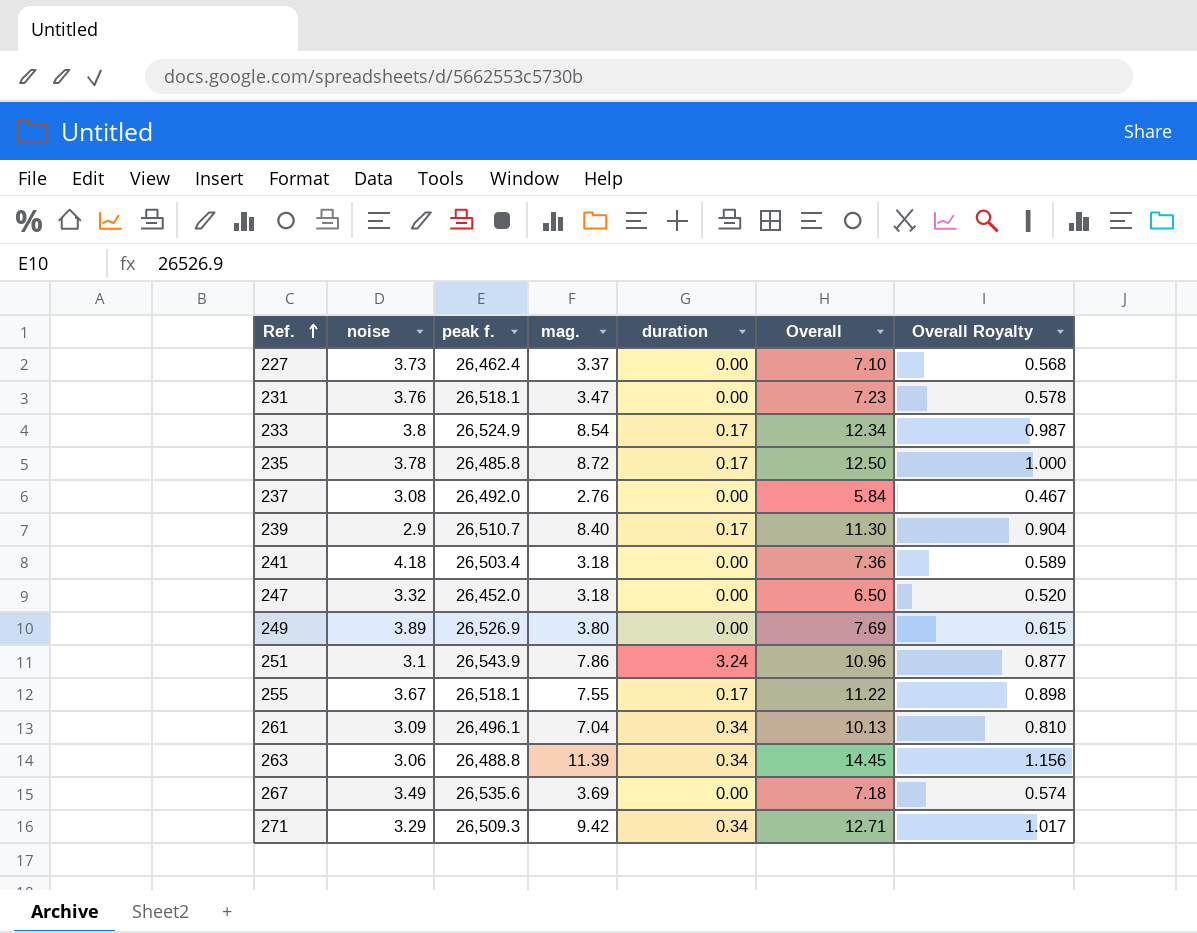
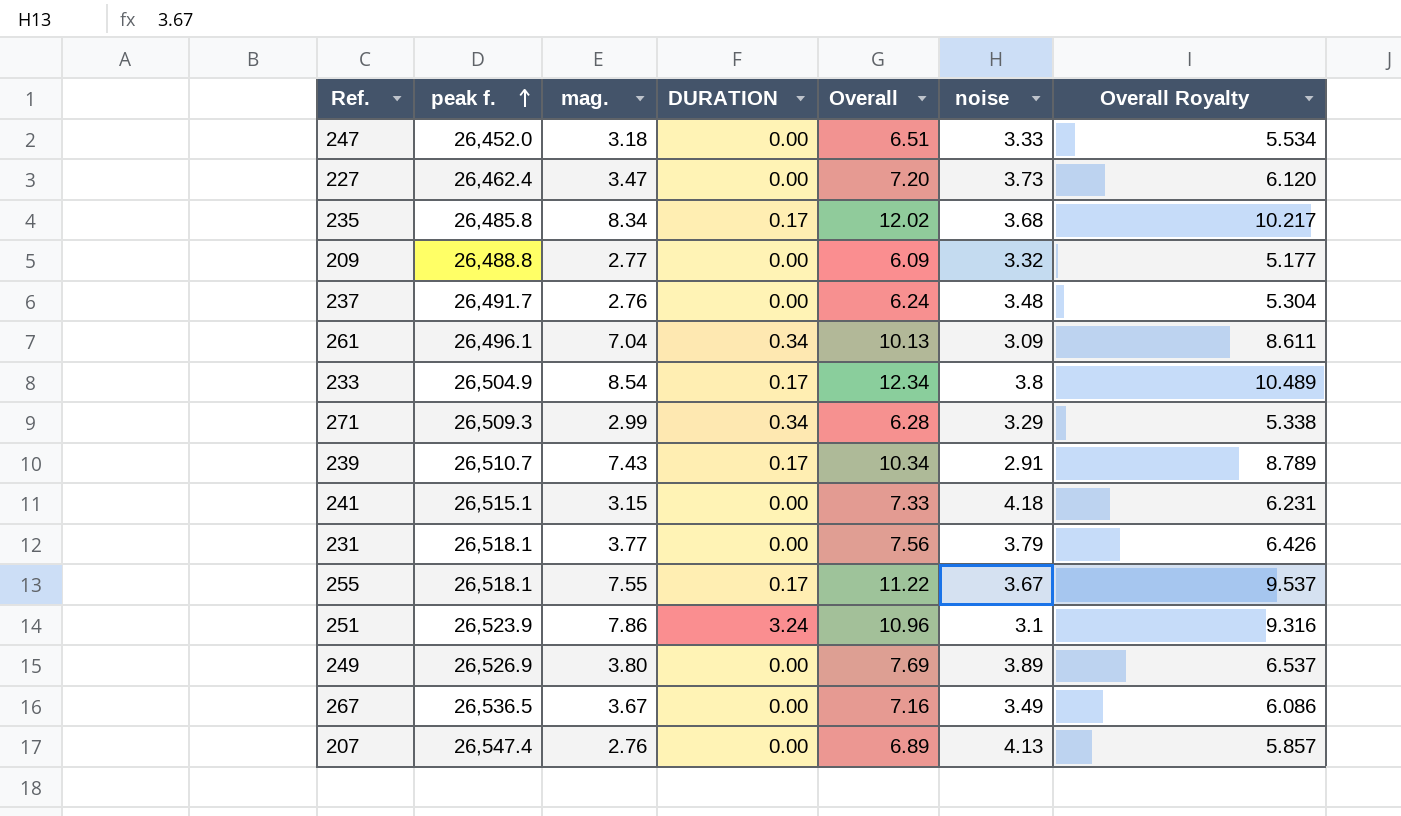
row order: Ref. ascending -> peak f. ascending
column name: duration -> DURATION
column noise | position: 2 -> 6
column Overall Royalty | formula: [Overall] * 0.08 -> [Overall] * 0.85
row 263: 3.06 | 26,488.8 | 11.39 | 0.34 | 14.45 | 1.156 -> none
247 | Overall: 6.50 -> 6.51
247 | noise: 3.32 -> 3.33
227 | mag.: 3.37 -> 3.47
227 | Overall: 7.10 -> 7.20
235 | mag.: 8.72 -> 8.34
235 | Overall: 12.50 -> 12.02
235 | noise: 3.78 -> 3.68
row 209: none -> 26,488.8 | 2.77 | 0.00 | 6.09 | 3.32 | 5.177
237 | peak f.: 26,492.0 -> 26,491.7
237 | Overall: 5.84 -> 6.24
237 | noise: 3.08 -> 3.48
233 | peak f.: 26,524.9 -> 26,504.9
271 | mag.: 9.42 -> 2.99
271 | Overall: 12.71 -> 6.28
239 | mag.: 8.40 -> 7.43
239 | Overall: 11.30 -> 10.34
239 | noise: 2.9 -> 2.91
241 | peak f.: 26,503.4 -> 26,515.1
241 | mag.: 3.18 -> 3.15
241 | Overall: 7.36 -> 7.33
231 | mag.: 3.47 -> 3.77
231 | Overall: 7.23 -> 7.56
231 | noise: 3.76 -> 3.79
251 | peak f.: 26,543.9 -> 26,523.9
267 | peak f.: 26,535.6 -> 26,536.5
267 | mag.: 3.69 -> 3.67
267 | Overall: 7.18 -> 7.16
row 207: none -> 26,547.4 | 2.76 | 0.00 | 6.89 | 4.13 | 5.857

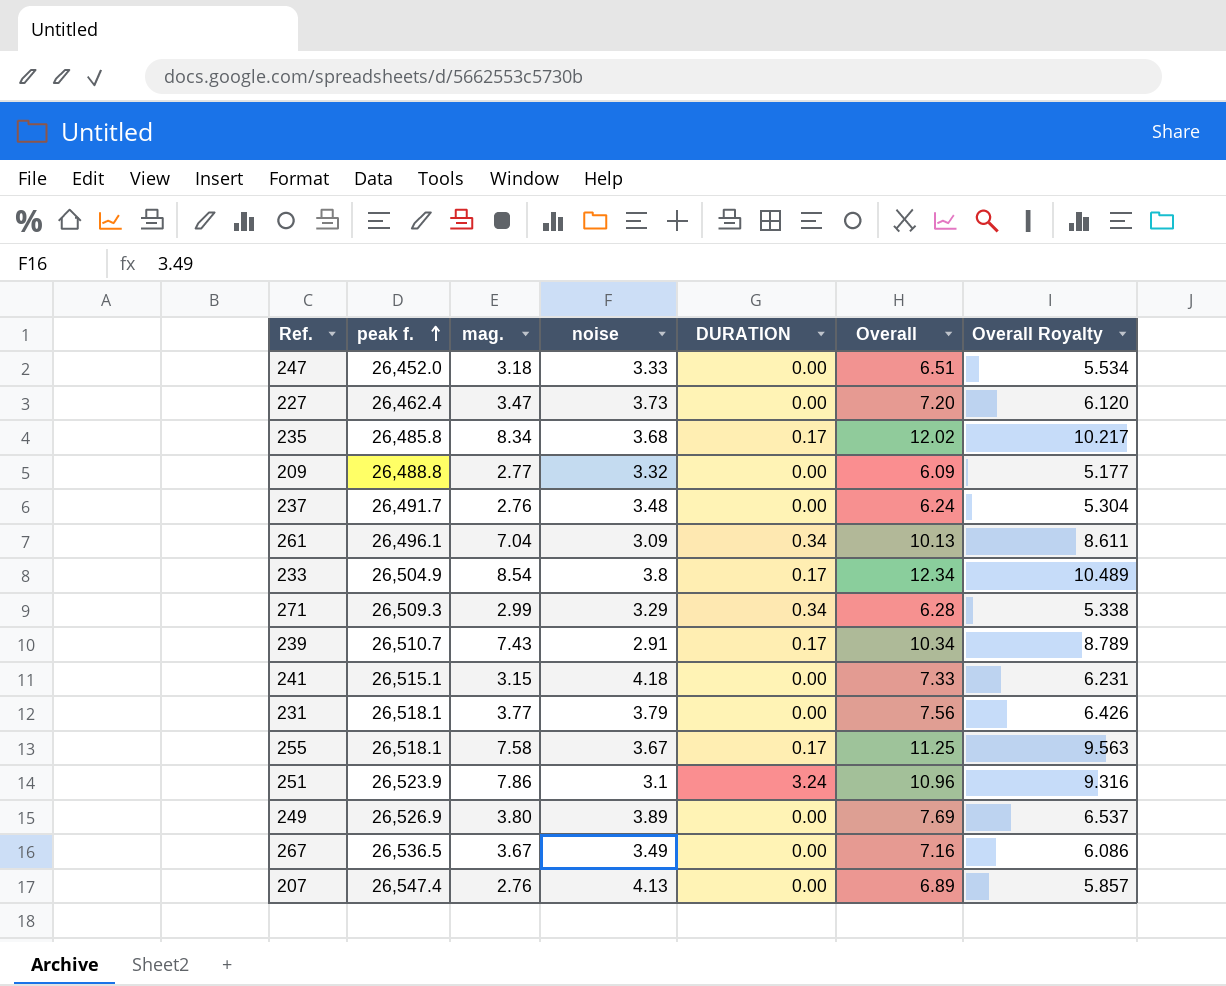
column noise | position: 6 -> 4
255 | mag.: 7.55 -> 7.58
255 | Overall: 11.22 -> 11.25
255 | Overall Royalty: 9.537 -> 9.563

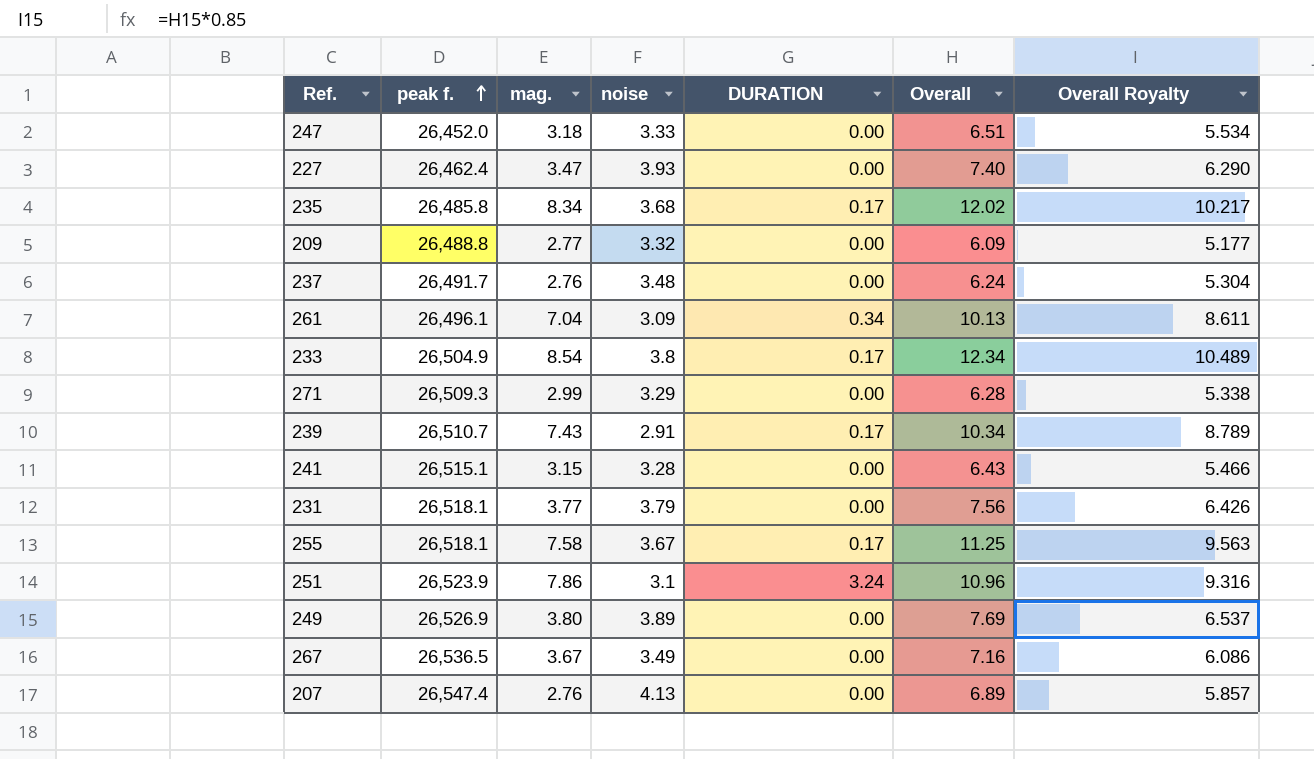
227 | noise: 3.73 -> 3.93
227 | Overall: 7.20 -> 7.40
227 | Overall Royalty: 6.120 -> 6.290
271 | DURATION: 0.34 -> 0.00
241 | noise: 4.18 -> 3.28
241 | Overall: 7.33 -> 6.43
241 | Overall Royalty: 6.231 -> 5.466

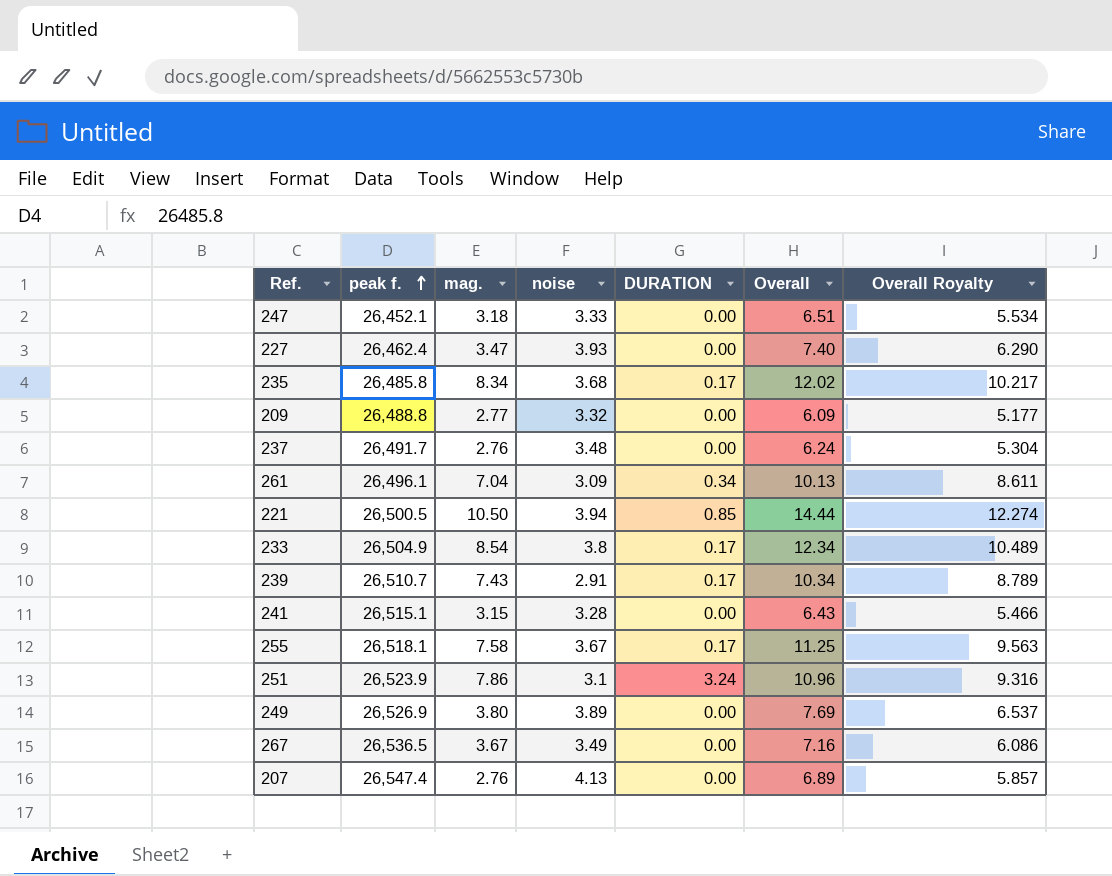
row 271: 26,509.3 | 2.99 | 3.29 | 0.00 | 6.28 | 5.338 -> none
row 231: 26,518.1 | 3.77 | 3.79 | 0.00 | 7.56 | 6.426 -> none
247 | peak f.: 26,452.0 -> 26,452.1
row 221: none -> 26,500.5 | 10.50 | 3.94 | 0.85 | 14.44 | 12.274

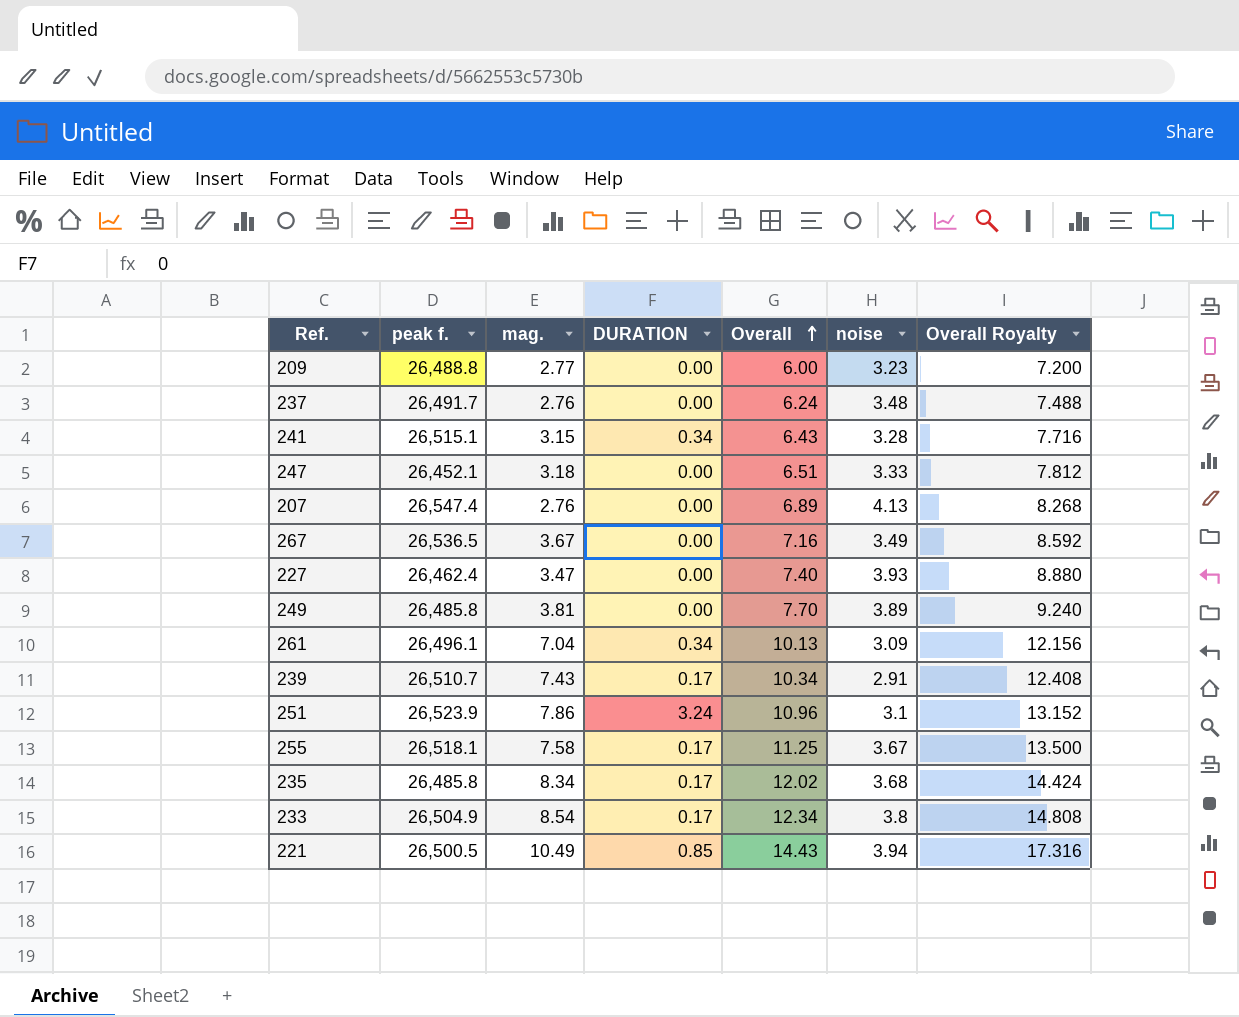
row order: peak f. ascending -> Overall ascending
column noise | position: 4 -> 6
column Overall Royalty | formula: [Overall] * 0.85 -> [Overall] * 1.2
209 | Overall: 6.09 -> 6.00
209 | noise: 3.32 -> 3.23
241 | DURATION: 0.00 -> 0.34
249 | peak f.: 26,526.9 -> 26,485.8
249 | mag.: 3.80 -> 3.81
249 | Overall: 7.69 -> 7.70
221 | mag.: 10.50 -> 10.49
221 | Overall: 14.44 -> 14.43

